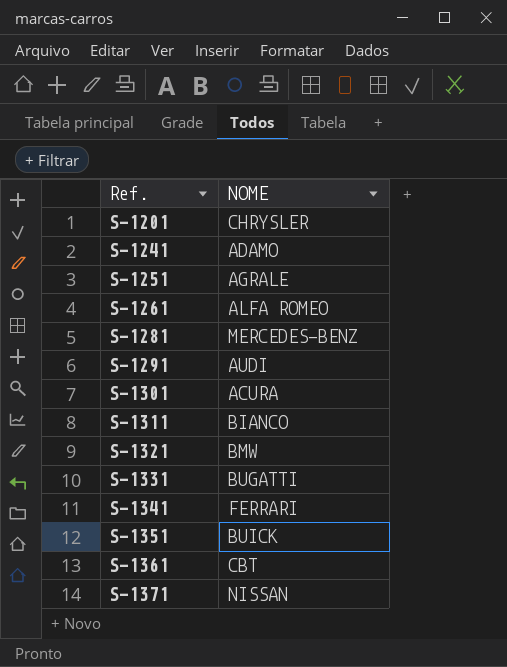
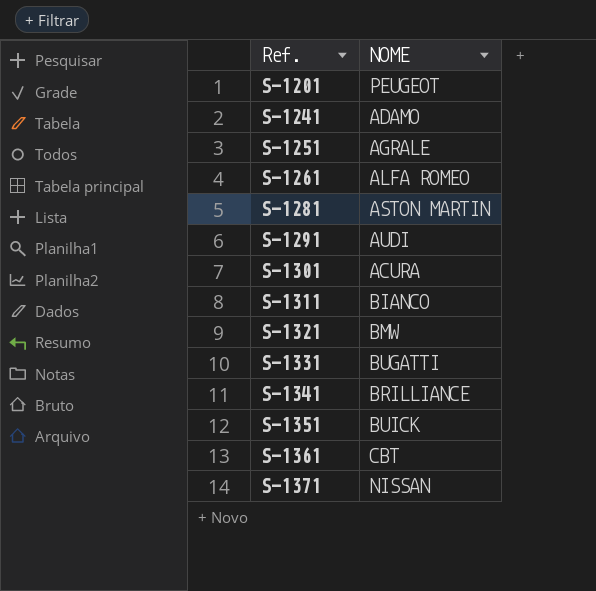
S-1201 | NOME: CHRYSLER -> PEUGEOT
S-1281 | NOME: MERCEDES-BENZ -> ASTON MARTIN
S-1341 | NOME: FERRARI -> BRILLIANCE

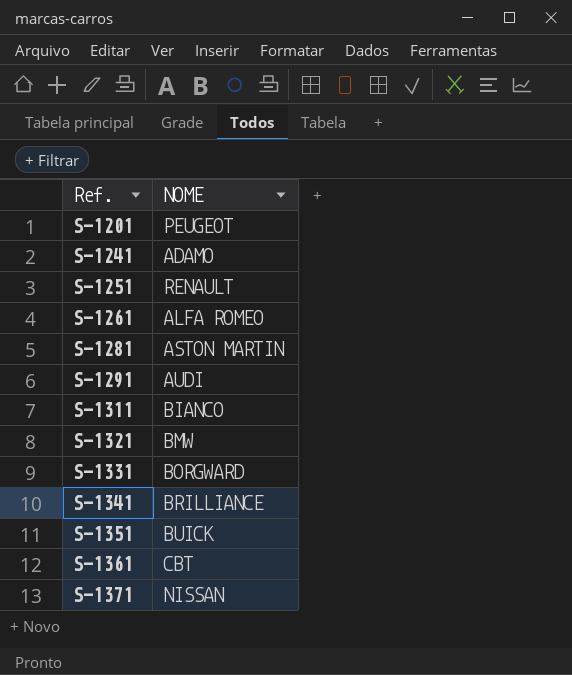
row S-1301: ACURA -> none
S-1251 | NOME: AGRALE -> RENAULT
S-1331 | NOME: BUGATTI -> BORGWARD

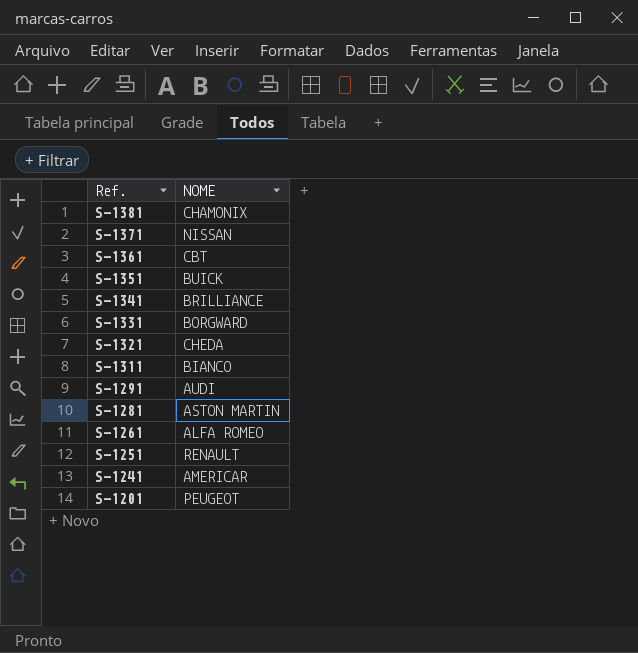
row order: Ref. ascending -> Ref. descending
row S-1381: none -> CHAMONIX
S-1321 | NOME: BMW -> CHEDA
S-1241 | NOME: ADAMO -> AMERICAR

